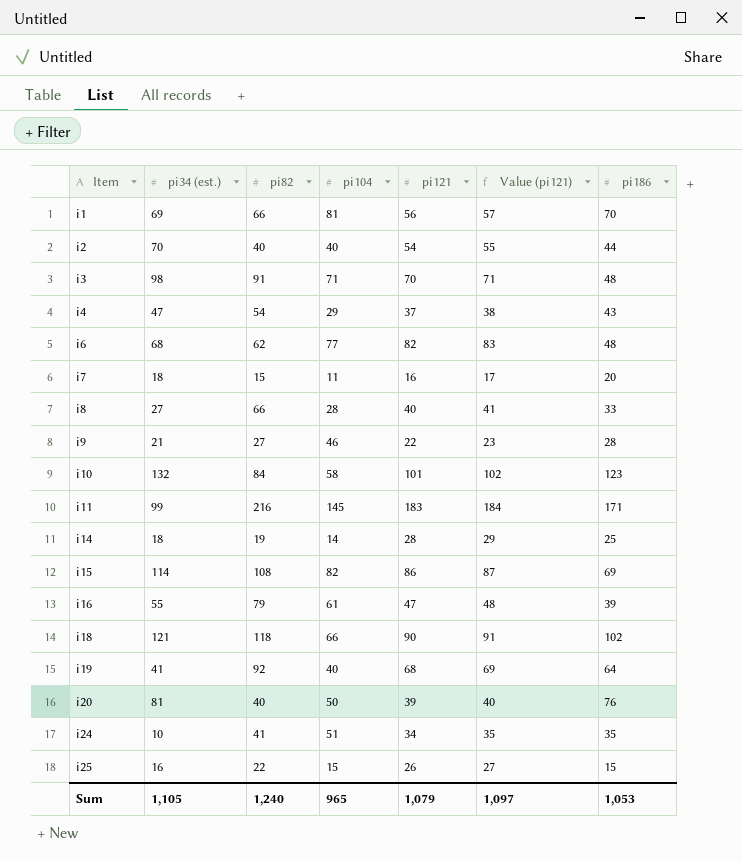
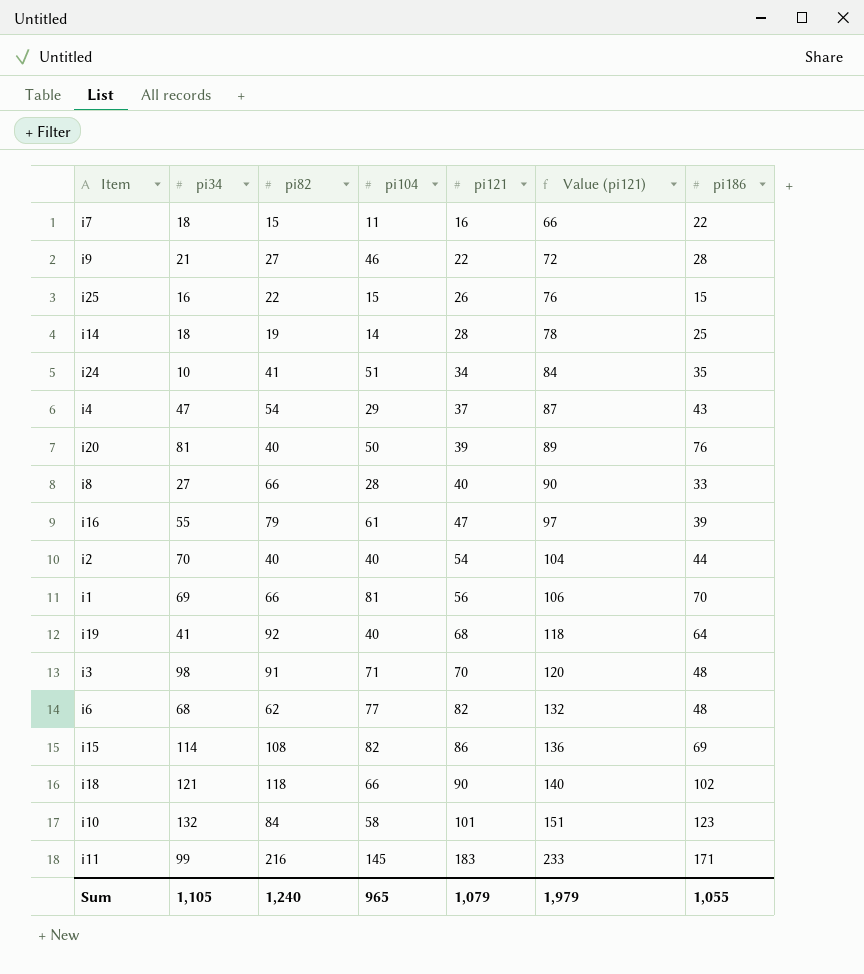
row order: Item ascending -> pi121 ascending
column name: pi34 (est.) -> pi34
column Value (pi121) | formula: [pi121] + 1 -> [pi121] + 50
i7 | pi186: 20 -> 22
Sum | Value (pi121): 1,097 -> 1,979
Sum | pi186: 1,053 -> 1,055

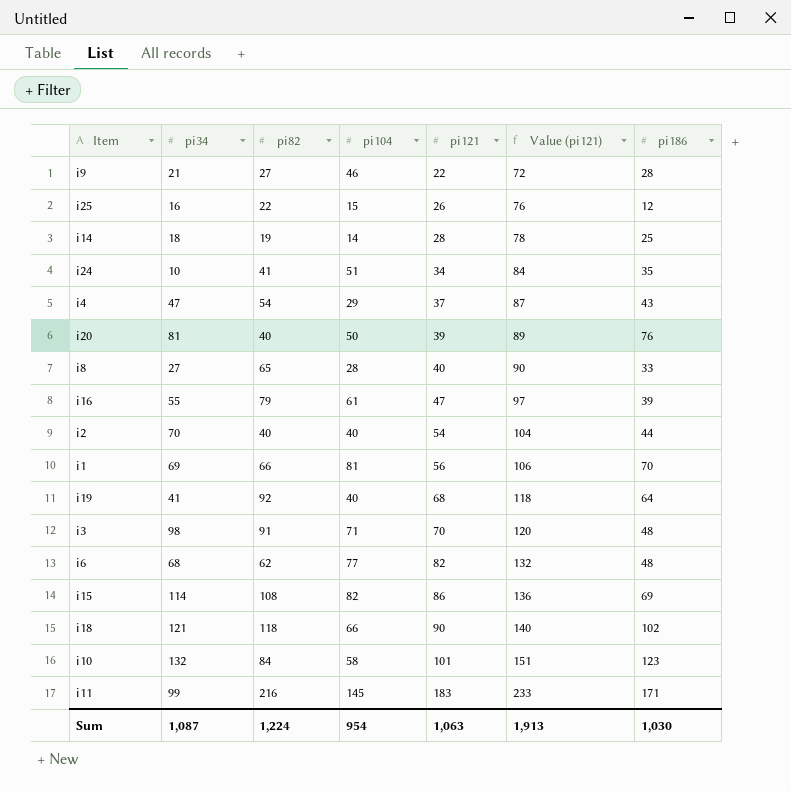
row i7: 18 | 15 | 11 | 16 | 66 | 22 -> none
i25 | pi186: 15 -> 12
i8 | pi82: 66 -> 65
Sum | pi34: 1,105 -> 1,087
Sum | pi82: 1,240 -> 1,224
Sum | pi104: 965 -> 954
Sum | pi121: 1,079 -> 1,063
Sum | Value (pi121): 1,979 -> 1,913
Sum | pi186: 1,055 -> 1,030

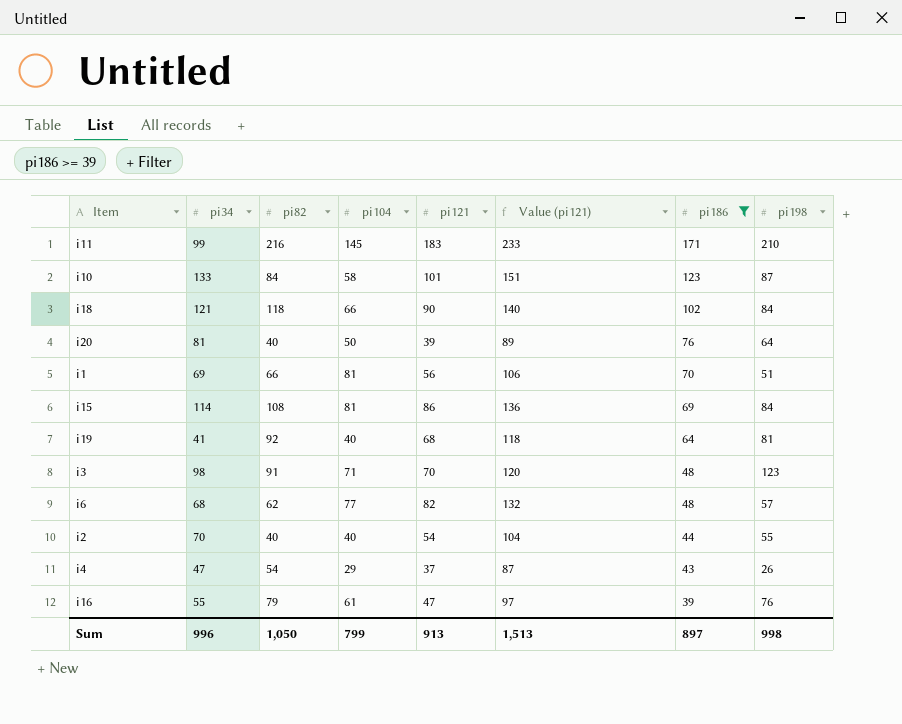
filter: none -> pi186 >= 39
row order: pi121 ascending -> pi186 descending
column pi198 | position: none -> 8
i10 | pi34: 132 -> 133
i15 | pi104: 82 -> 81
Sum | pi34: 1,087 -> 996
Sum | pi82: 1,224 -> 1,050
Sum | pi104: 954 -> 799
Sum | pi121: 1,063 -> 913
Sum | Value (pi121): 1,913 -> 1,513
Sum | pi186: 1,030 -> 897

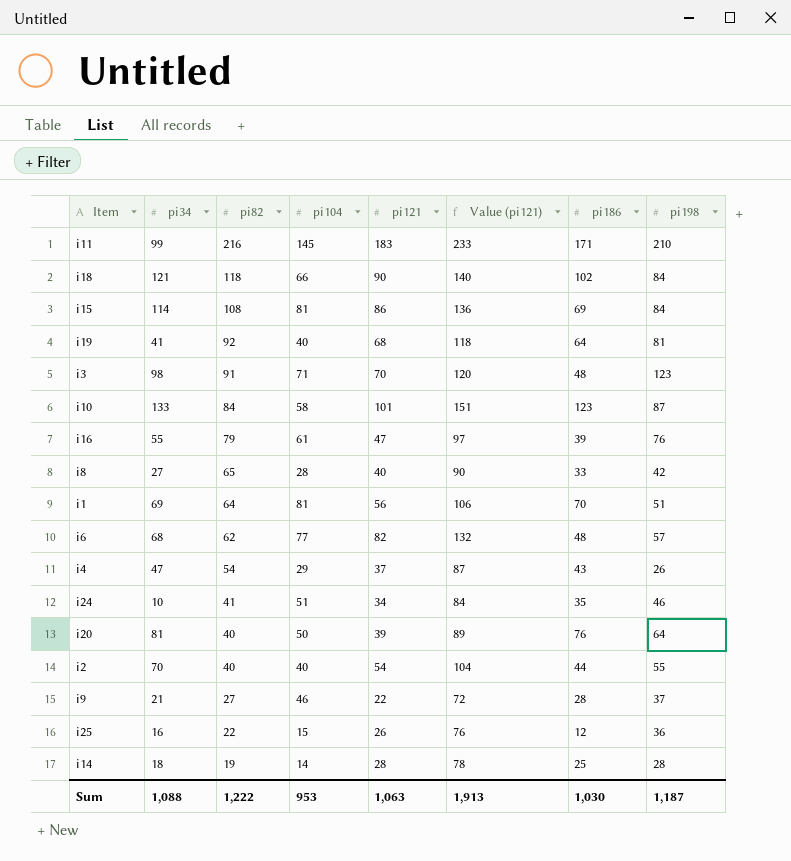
filter: pi186 >= 39 -> none
row order: pi186 descending -> pi82 descending
i1 | pi82: 66 -> 64
Sum | pi34: 996 -> 1,088
Sum | pi82: 1,050 -> 1,222
Sum | pi104: 799 -> 953
Sum | pi121: 913 -> 1,063
Sum | Value (pi121): 1,513 -> 1,913
Sum | pi186: 897 -> 1,030
Sum | pi198: 998 -> 1,187

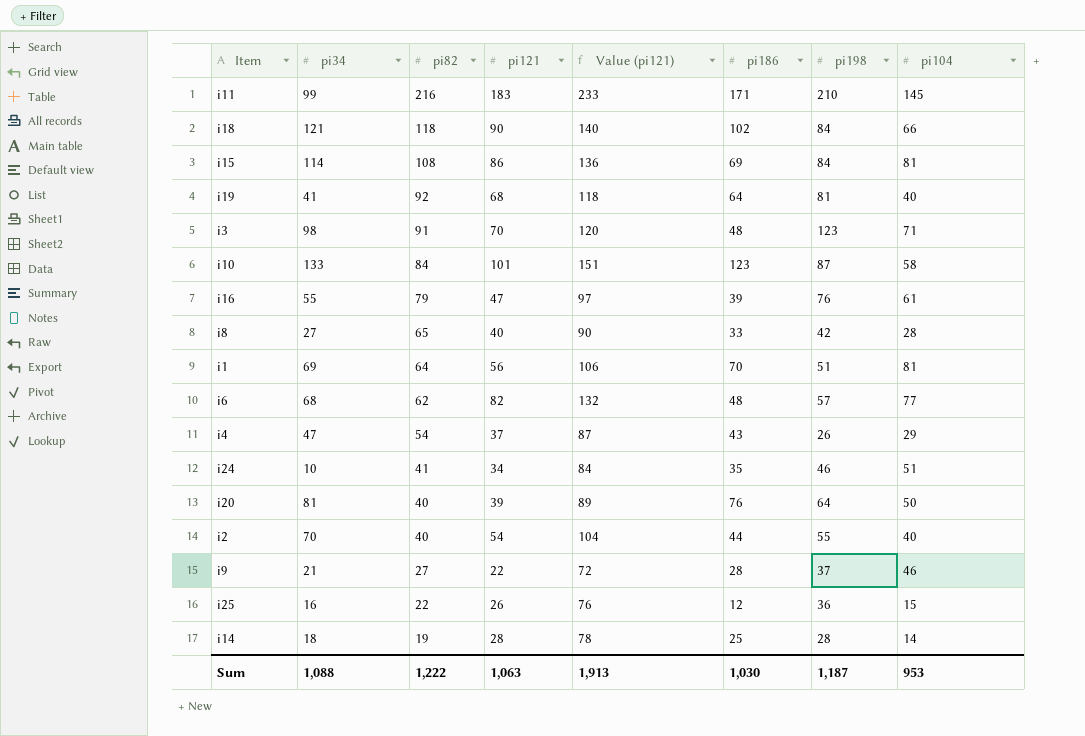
column pi104 | position: 4 -> 8

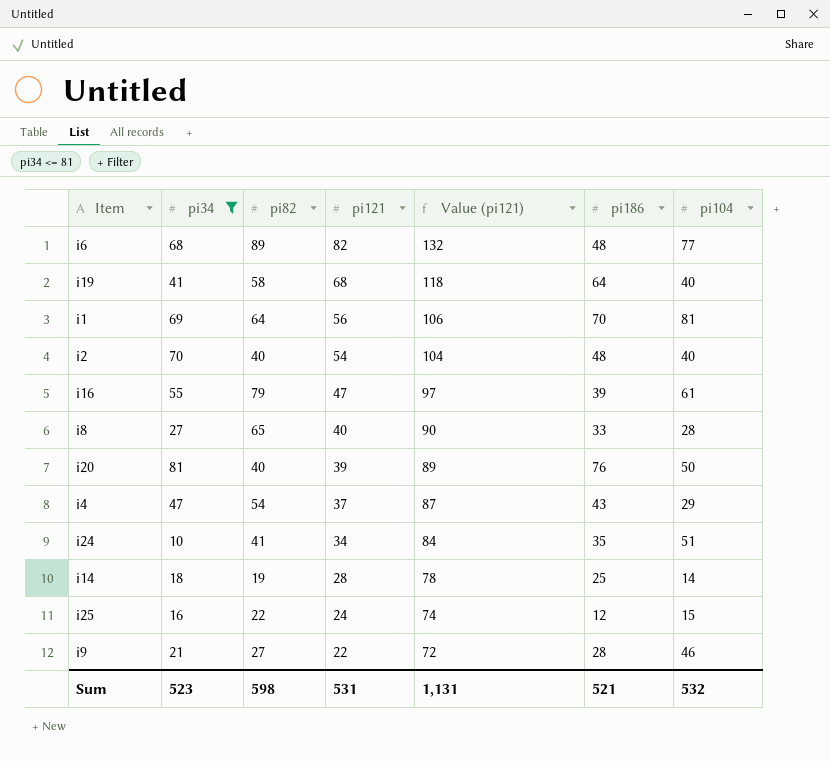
filter: none -> pi34 <= 81
row order: pi82 descending -> pi121 descending
column pi198 | position: 7 -> none
i6 | pi82: 62 -> 89
i19 | pi82: 92 -> 58
i2 | pi186: 44 -> 48
i25 | pi121: 26 -> 24
i25 | Value (pi121): 76 -> 74
Sum | pi34: 1,088 -> 523
Sum | pi82: 1,222 -> 598
Sum | pi121: 1,063 -> 531
Sum | Value (pi121): 1,913 -> 1,131
Sum | pi186: 1,030 -> 521
Sum | pi104: 953 -> 532

